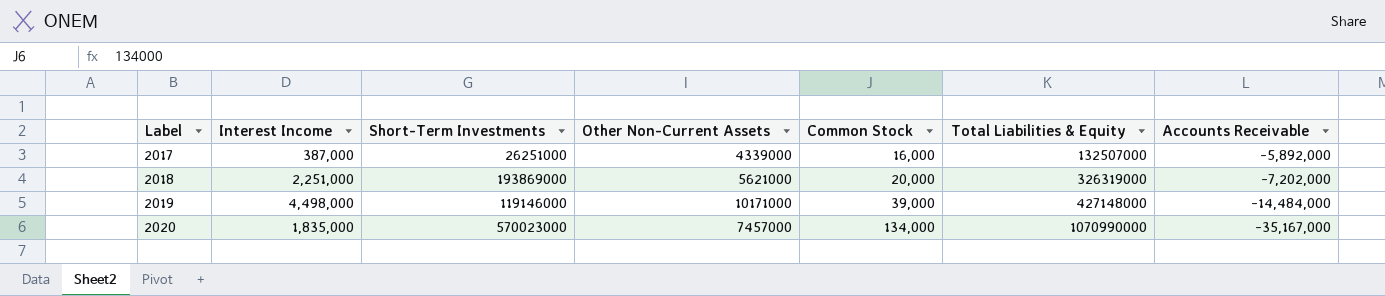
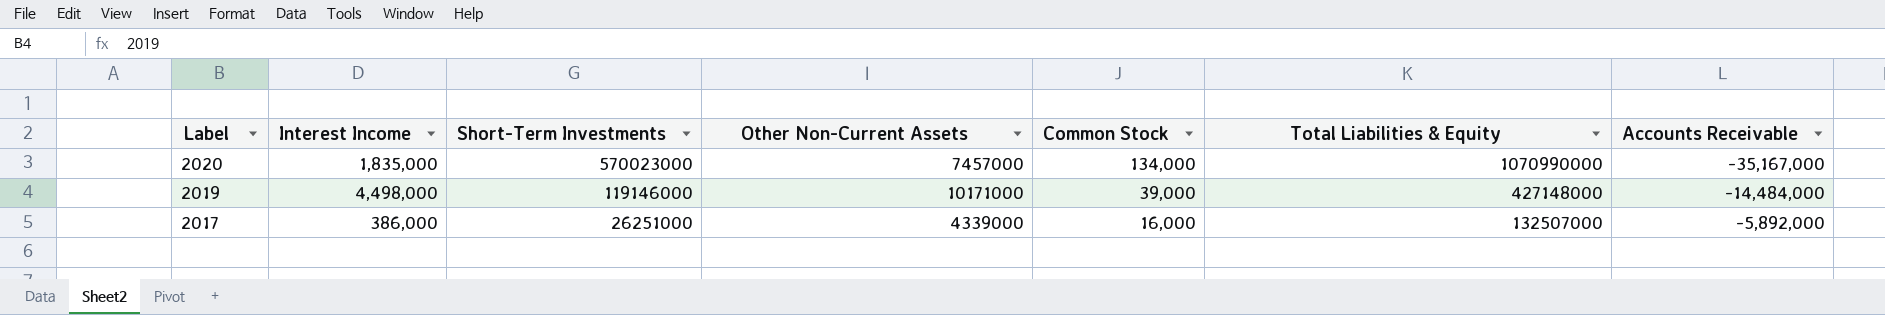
row order: Label ascending -> Label descending
row 2018: 2,251,000 | 193869000 | 5621000 | 20,000 | 326319000 | -7,202,000 -> none
2017 | Interest Income: 387,000 -> 386,000

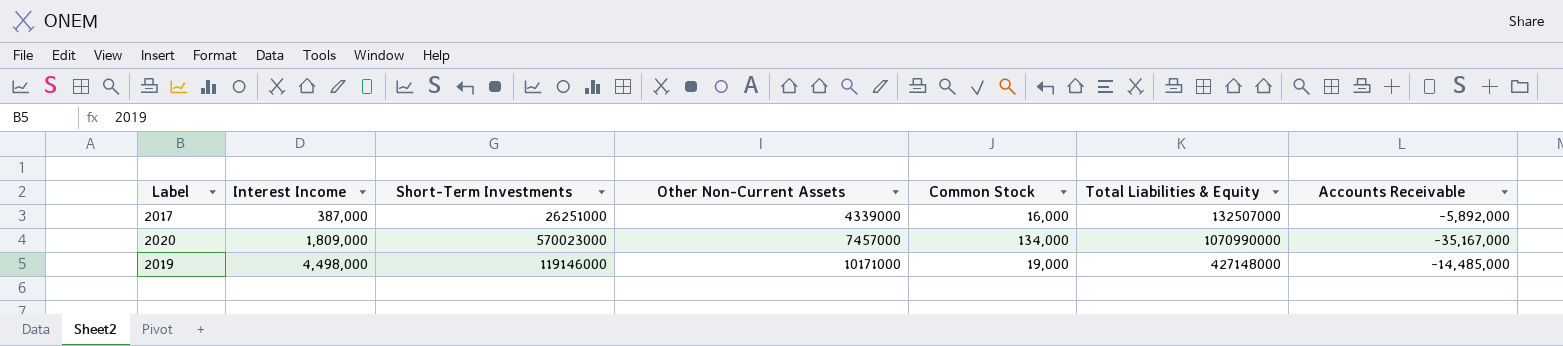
row order: Label descending -> Interest Income ascending
2017 | Interest Income: 386,000 -> 387,000
2020 | Interest Income: 1,835,000 -> 1,809,000
2019 | Common Stock: 39,000 -> 19,000
2019 | Accounts Receivable: -14,484,000 -> -14,485,000

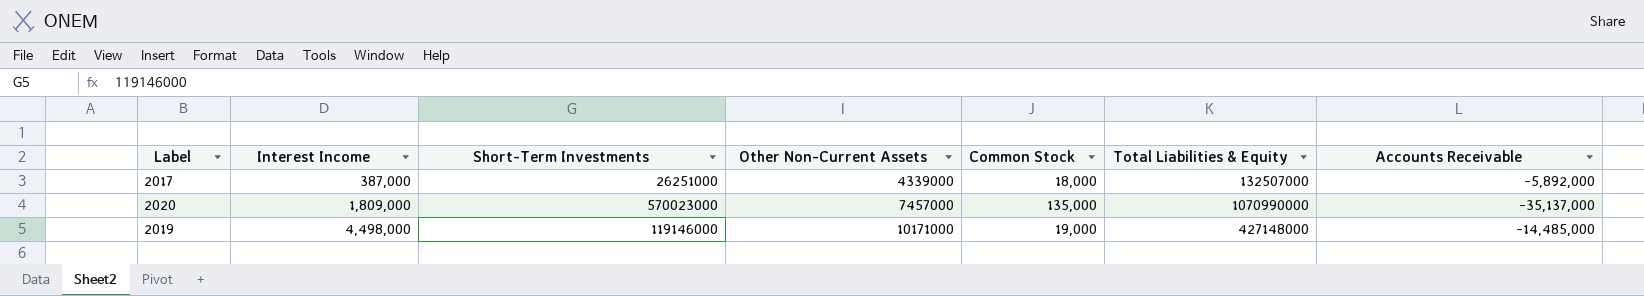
2017 | Common Stock: 16,000 -> 18,000
2020 | Common Stock: 134,000 -> 135,000
2020 | Accounts Receivable: -35,167,000 -> -35,137,000

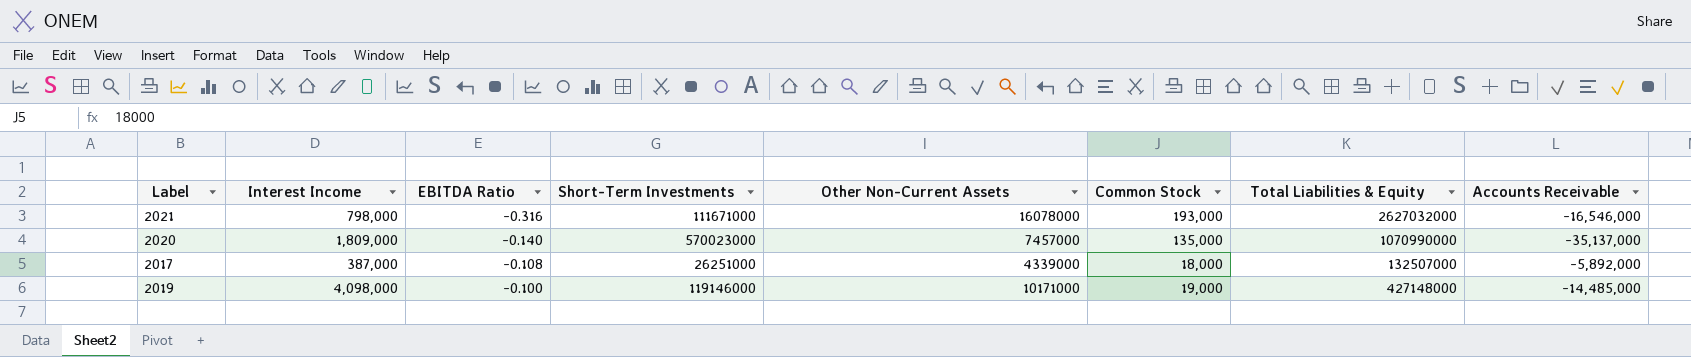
row order: Interest Income ascending -> EBITDA Ratio ascending
column EBITDA Ratio | position: none -> 3
row 2021: none -> 798,000 | -0.316 | 111671000 | 16078000 | 193,000 | 2627032000 | -16,546,000
2019 | Interest Income: 4,498,000 -> 4,098,000

